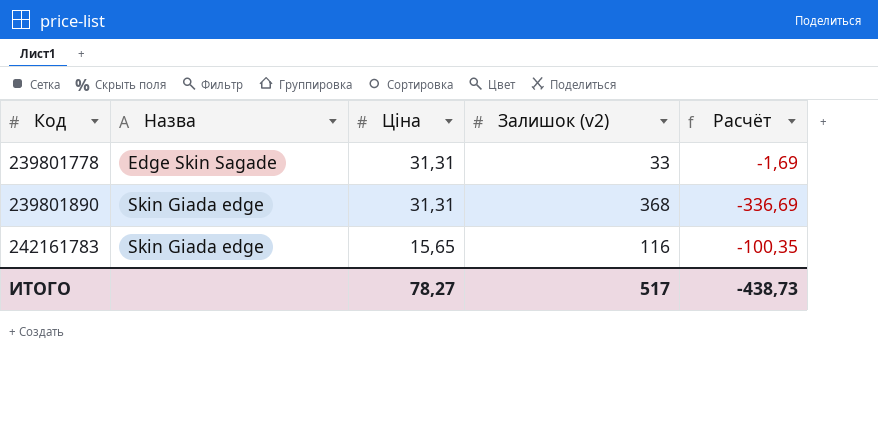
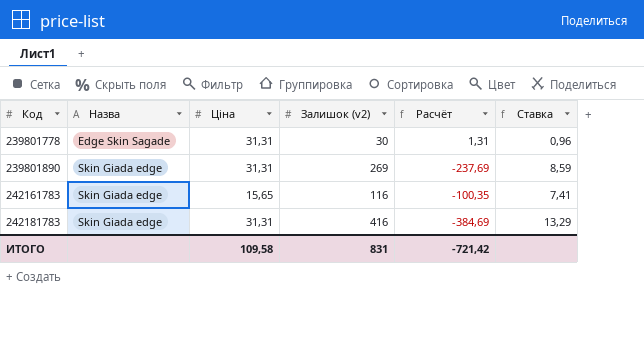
column Ставка | formula: none -> [Залишок (v2)] / [Ціна]
239801778 | Залишок (v2): 33 -> 30
239801778 | Расчёт: -1,69 -> 1,31
239801890 | Залишок (v2): 368 -> 269
239801890 | Расчёт: -336,69 -> -237,69
row 242181783: none -> Skin Giada edge | 31,31 | 416 | -384,69 | 13,29
ИТОГО | Ціна: 78,27 -> 109,58
ИТОГО | Залишок (v2): 517 -> 831
ИТОГО | Расчёт: -438,73 -> -721,42

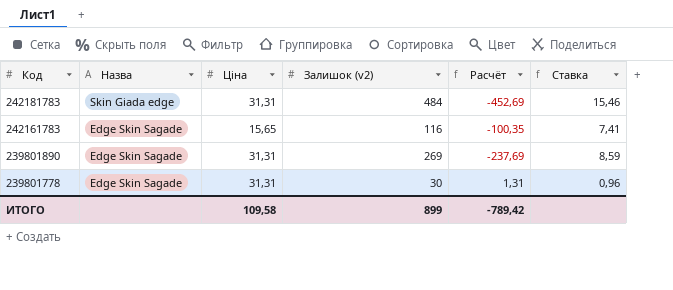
row order: Код ascending -> Код descending
242181783 | Залишок (v2): 416 -> 484
242181783 | Расчёт: -384,69 -> -452,69
242181783 | Ставка: 13,29 -> 15,46
242161783 | Назва: Skin Giada edge -> Edge Skin Sagade
239801890 | Назва: Skin Giada edge -> Edge Skin Sagade
ИТОГО | Залишок (v2): 831 -> 899
ИТОГО | Расчёт: -721,42 -> -789,42

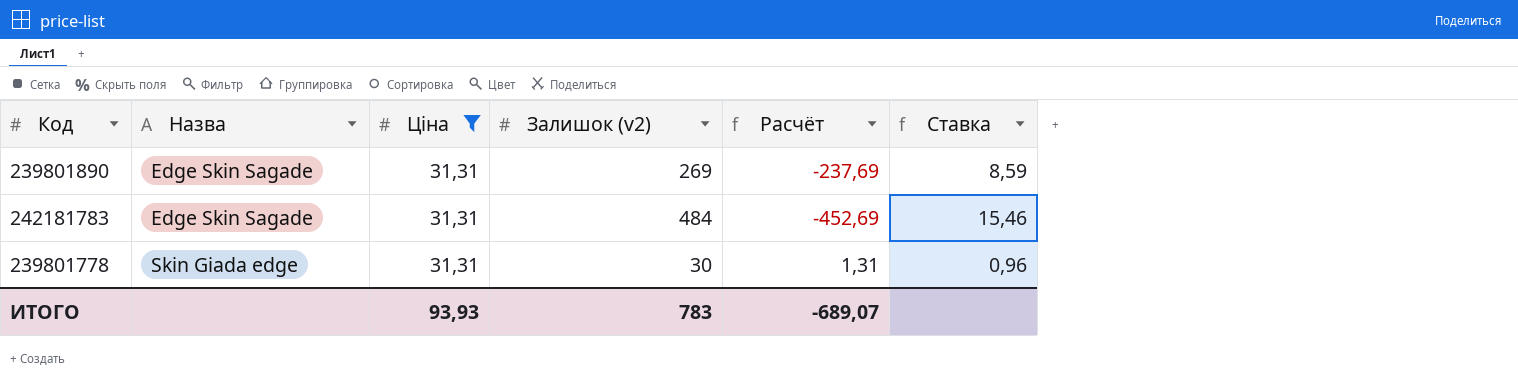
filter: none -> Ціна = 31,31
row order: Код descending -> Назва ascending
242181783 | Назва: Skin Giada edge -> Edge Skin Sagade
239801778 | Назва: Edge Skin Sagade -> Skin Giada edge
ИТОГО | Ціна: 109,58 -> 93,93
ИТОГО | Залишок (v2): 899 -> 783
ИТОГО | Расчёт: -789,42 -> -689,07

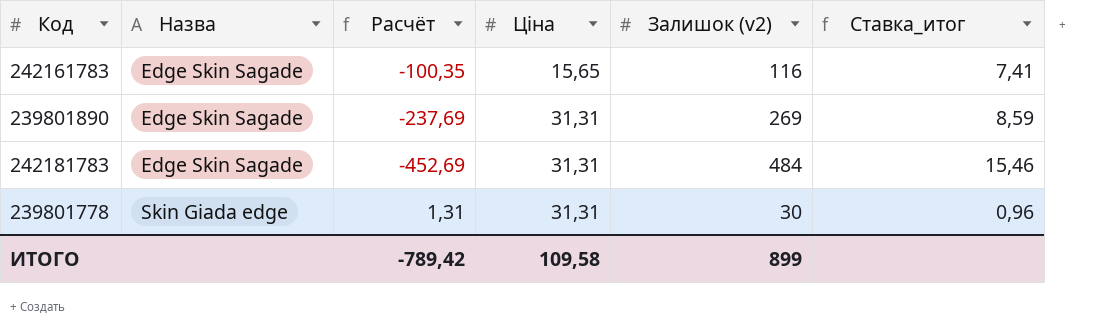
filter: Ціна = 31,31 -> none
column Расчёт | position: 5 -> 3
column name: Ставка -> Ставка_итог
ИТОГО | Расчёт: -689,07 -> -789,42
ИТОГО | Ціна: 93,93 -> 109,58
ИТОГО | Залишок (v2): 783 -> 899

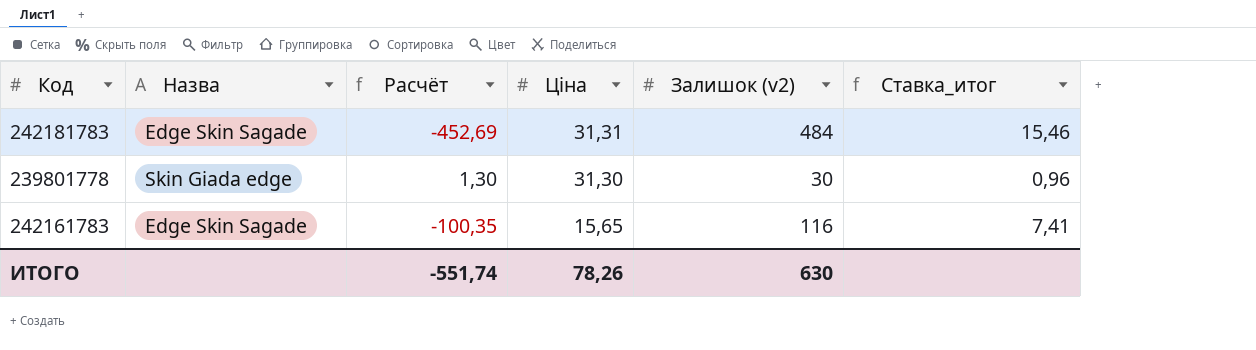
row order: Назва ascending -> Ціна descending
row 239801890: Edge Skin Sagade | -237,69 | 31,31 | 269 | 8,59 -> none
239801778 | Расчёт: 1,31 -> 1,30
239801778 | Ціна: 31,31 -> 31,30
ИТОГО | Расчёт: -789,42 -> -551,74
ИТОГО | Ціна: 109,58 -> 78,26
ИТОГО | Залишок (v2): 899 -> 630

